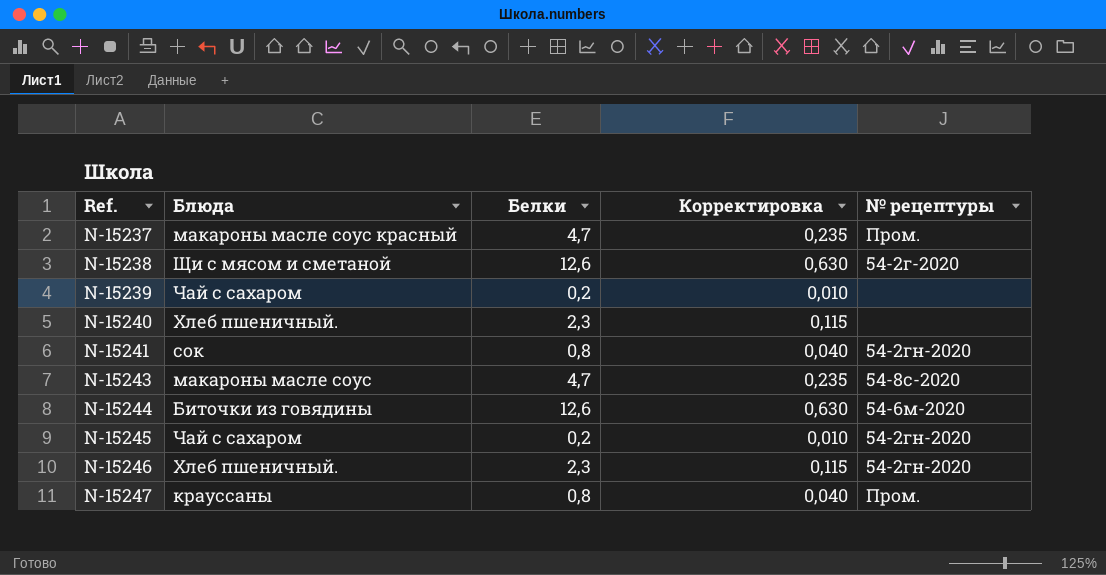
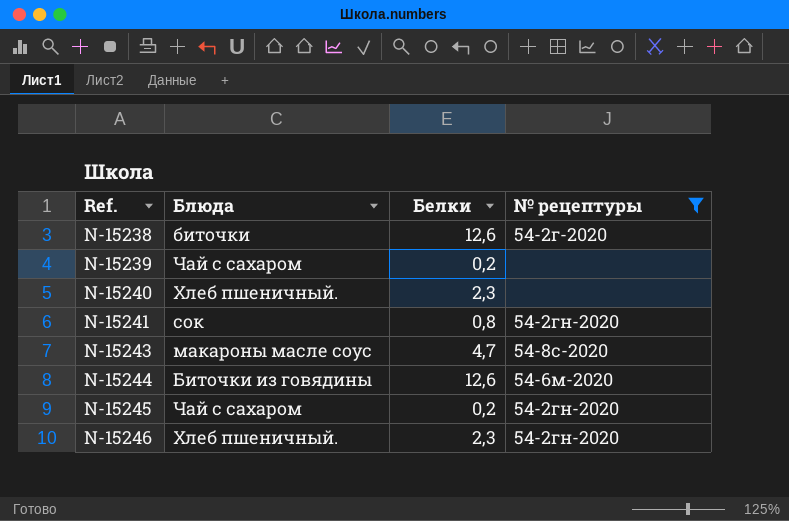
filter: none -> № рецептуры != Пром.
column Корректировка | formula: [Белки] * 0,05 -> none
N-15238 | Блюда: Щи с мясом и сметаной -> биточки

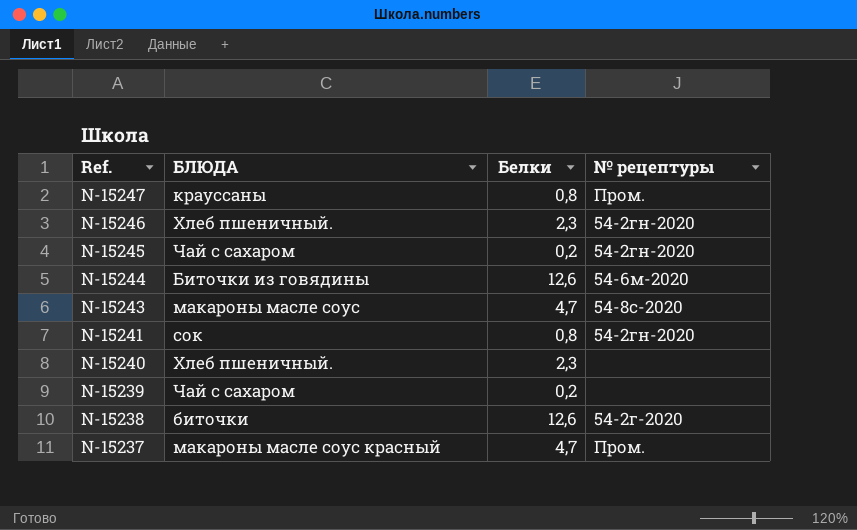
filter: № рецептуры != Пром. -> none
row order: Ref. ascending -> Ref. descending
column name: Блюда -> БЛЮДА

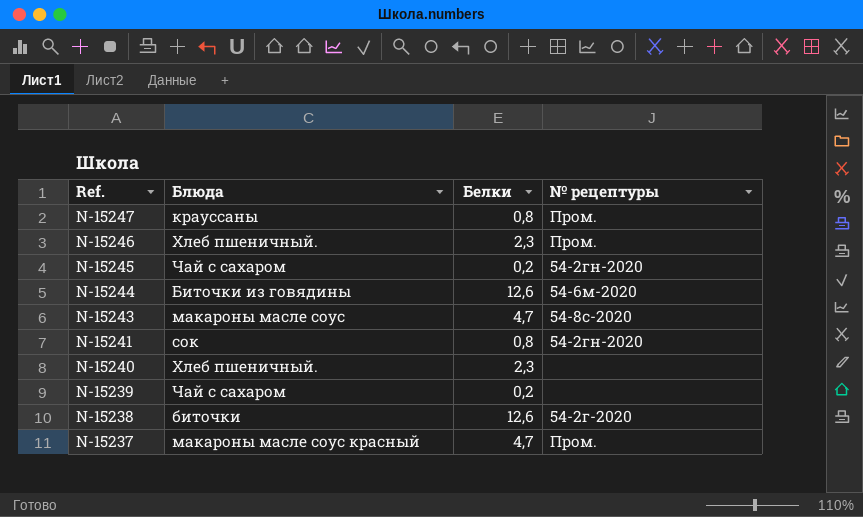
column name: БЛЮДА -> Блюда
N-15246 | № рецептуры: 54-2гн-2020 -> Пром.

